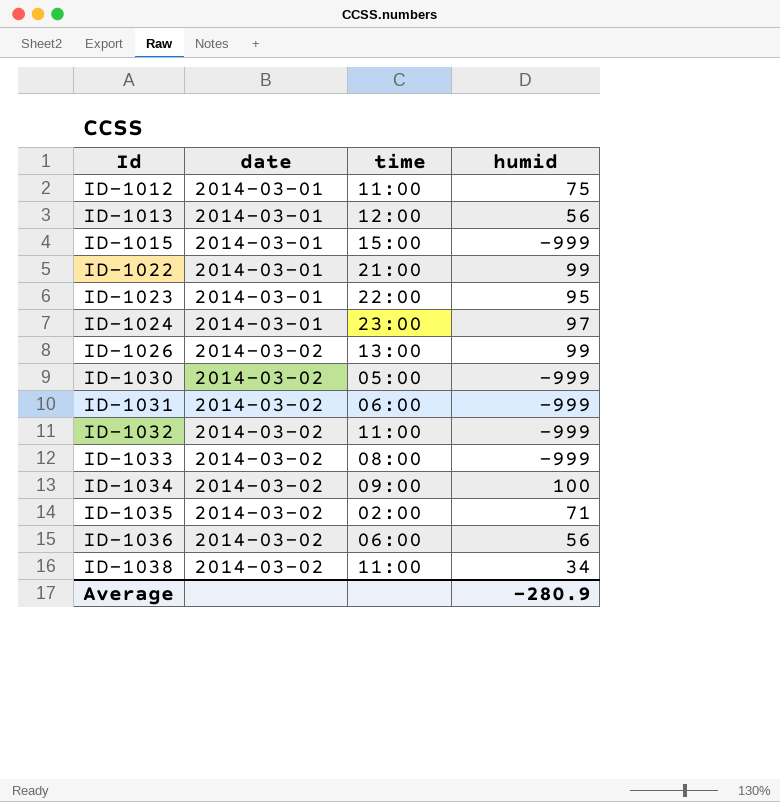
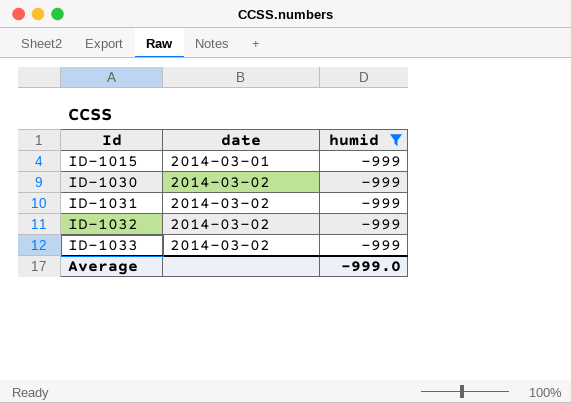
filter: none -> humid = -999
column time | position: 3 -> none
Average | humid: -280.9 -> -999.0

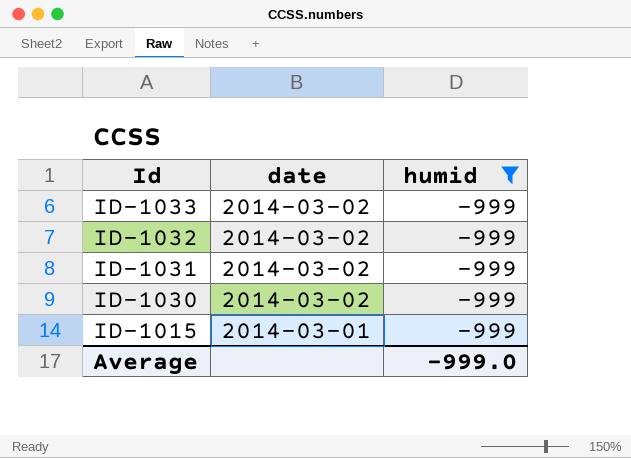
row order: Id ascending -> Id descending

